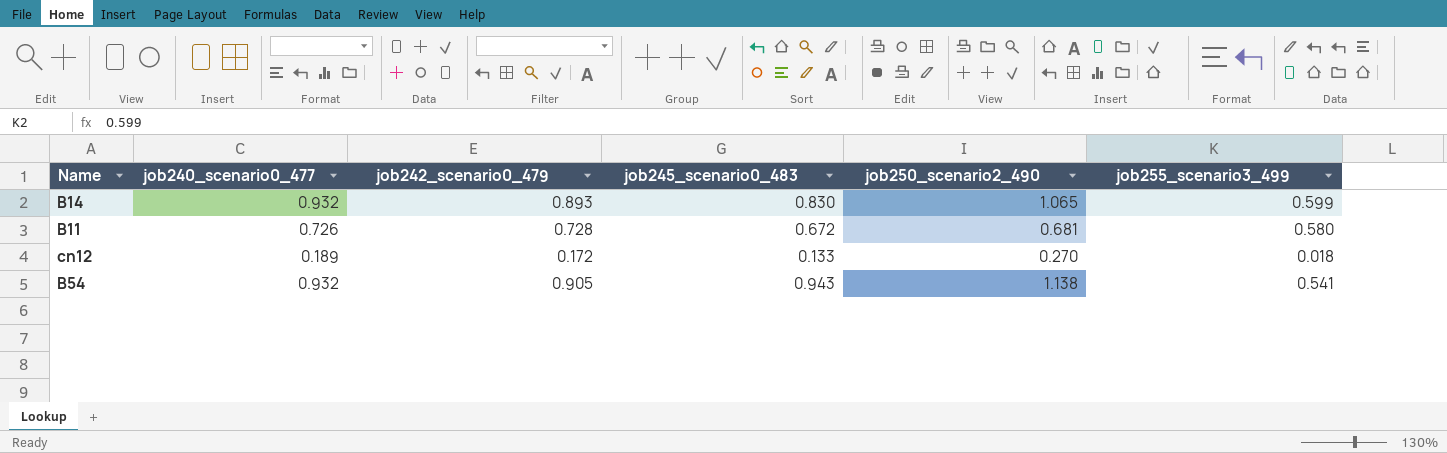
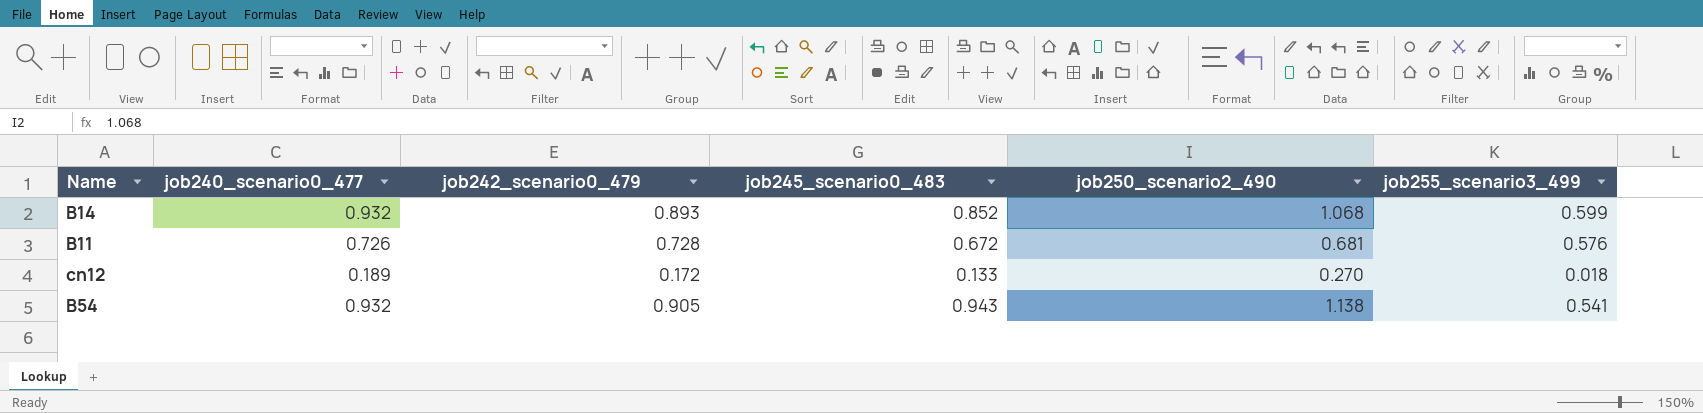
B14 | job245_scenario0_483: 0.830 -> 0.852
B14 | job250_scenario2_490: 1.065 -> 1.068
B11 | job255_scenario3_499: 0.580 -> 0.576

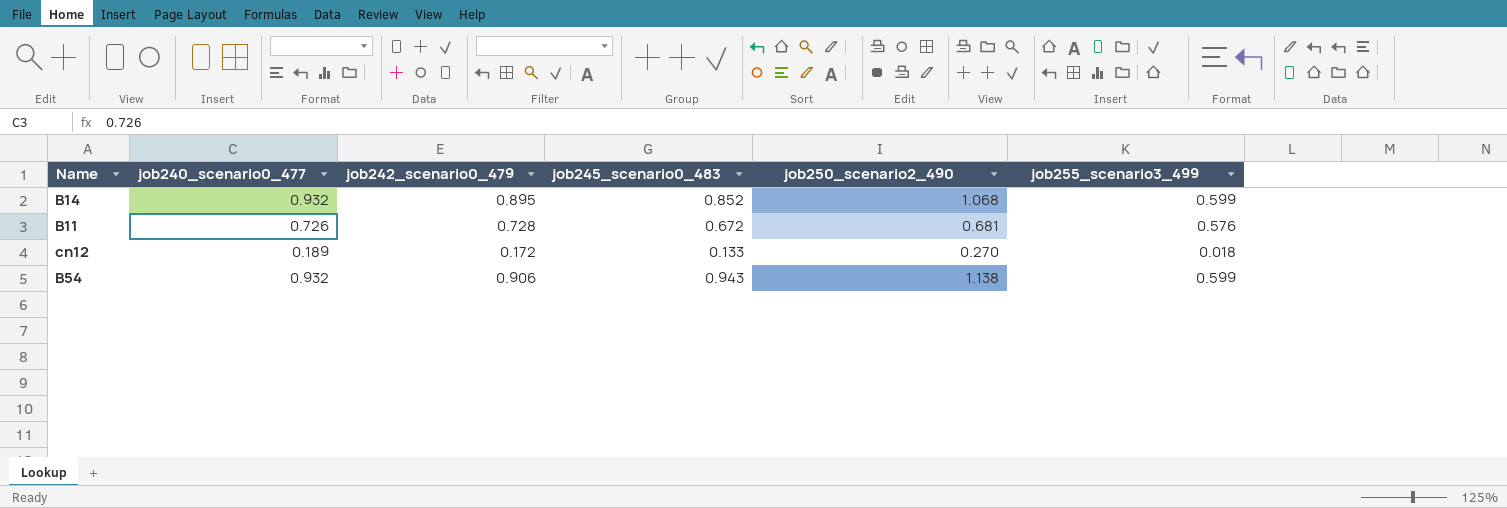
B14 | job242_scenario0_479: 0.893 -> 0.895
B54 | job242_scenario0_479: 0.905 -> 0.906
B54 | job255_scenario3_499: 0.541 -> 0.599

